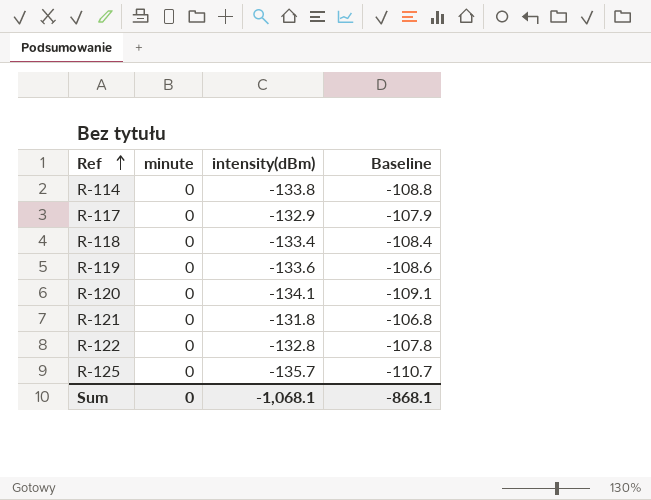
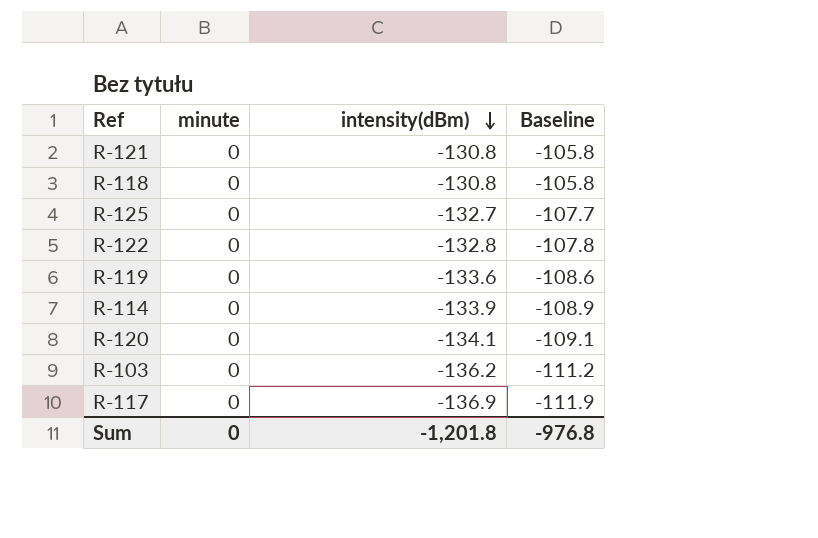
row order: Ref ascending -> intensity(dBm) descending
R-121 | intensity(dBm): -131.8 -> -130.8
R-121 | Baseline: -106.8 -> -105.8
R-118 | intensity(dBm): -133.4 -> -130.8
R-118 | Baseline: -108.4 -> -105.8
R-125 | intensity(dBm): -135.7 -> -132.7
R-125 | Baseline: -110.7 -> -107.7
R-114 | intensity(dBm): -133.8 -> -133.9
R-114 | Baseline: -108.8 -> -108.9
row R-103: none -> 0 | -136.2 | -111.2
R-117 | intensity(dBm): -132.9 -> -136.9
R-117 | Baseline: -107.9 -> -111.9
Sum | intensity(dBm): -1,068.1 -> -1,201.8
Sum | Baseline: -868.1 -> -976.8

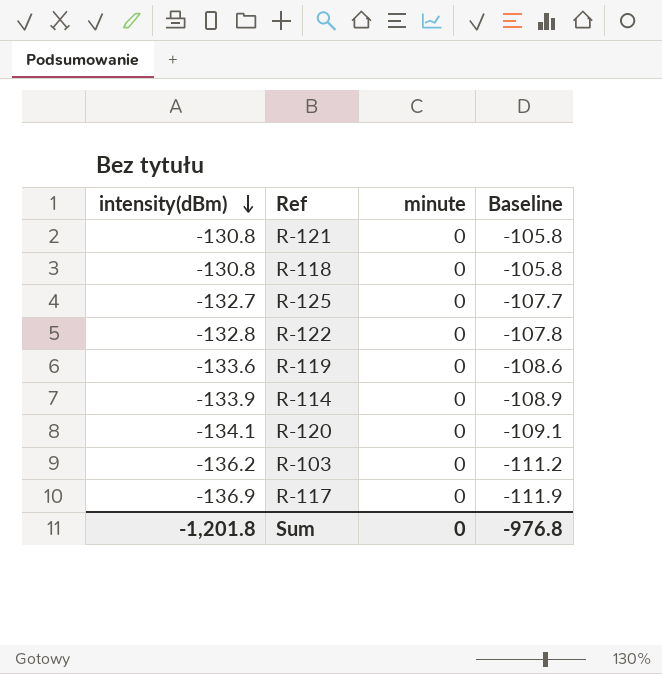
column intensity(dBm) | position: 3 -> 1

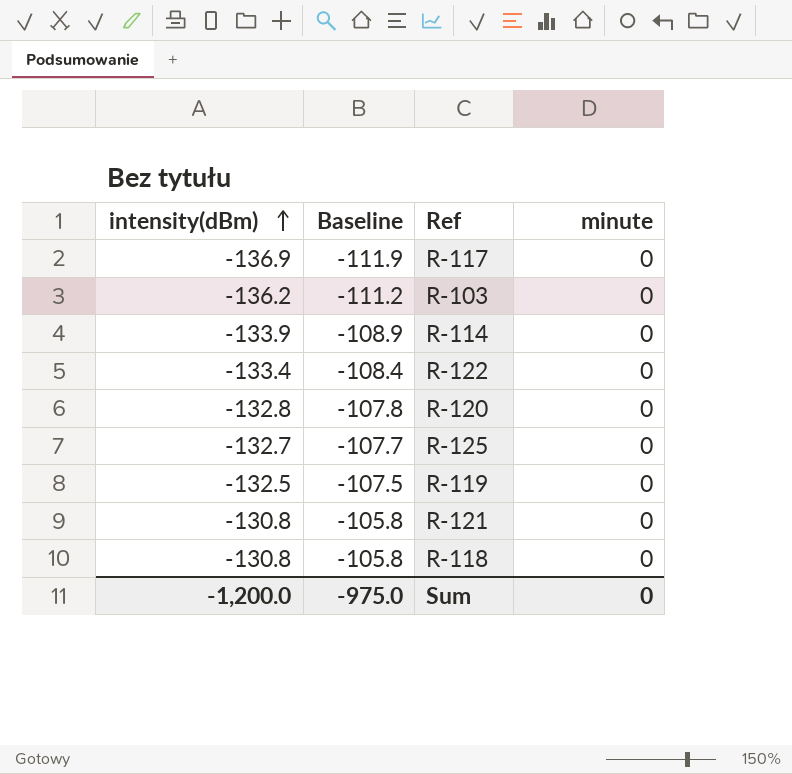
row order: intensity(dBm) descending -> intensity(dBm) ascending
column Baseline | position: 4 -> 2
R-122 | intensity(dBm): -132.8 -> -133.4
R-122 | Baseline: -107.8 -> -108.4
R-120 | intensity(dBm): -134.1 -> -132.8
R-120 | Baseline: -109.1 -> -107.8
R-119 | intensity(dBm): -133.6 -> -132.5
R-119 | Baseline: -108.6 -> -107.5
Sum | intensity(dBm): -1,201.8 -> -1,200.0
Sum | Baseline: -976.8 -> -975.0

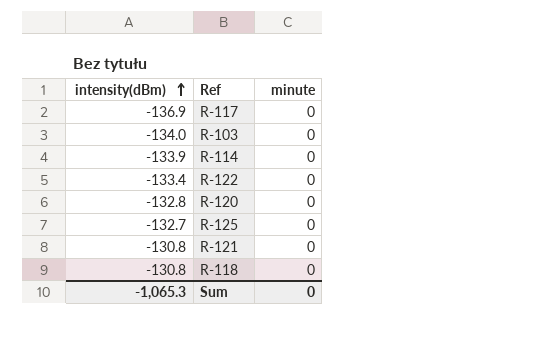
column Baseline | formula: [intensity(dBm)] + 25 -> none
row R-119: -132.5 | -107.5 | 0 -> none
R-103 | intensity(dBm): -136.2 -> -134.0
Sum | intensity(dBm): -1,200.0 -> -1,065.3

